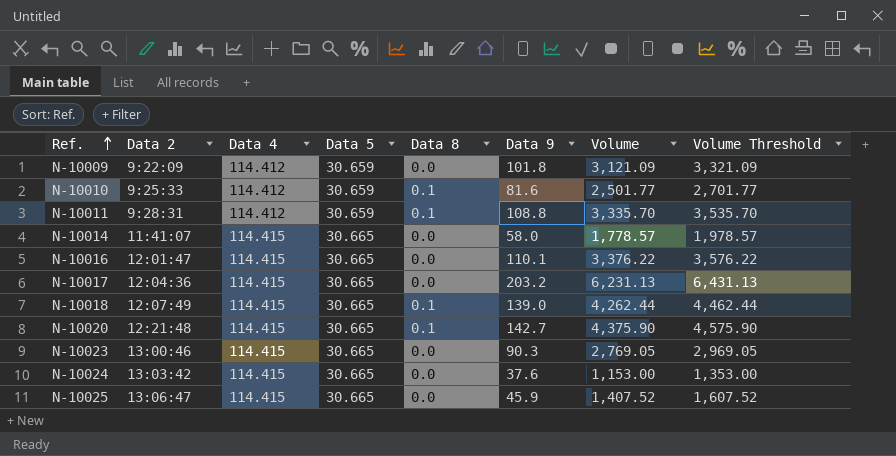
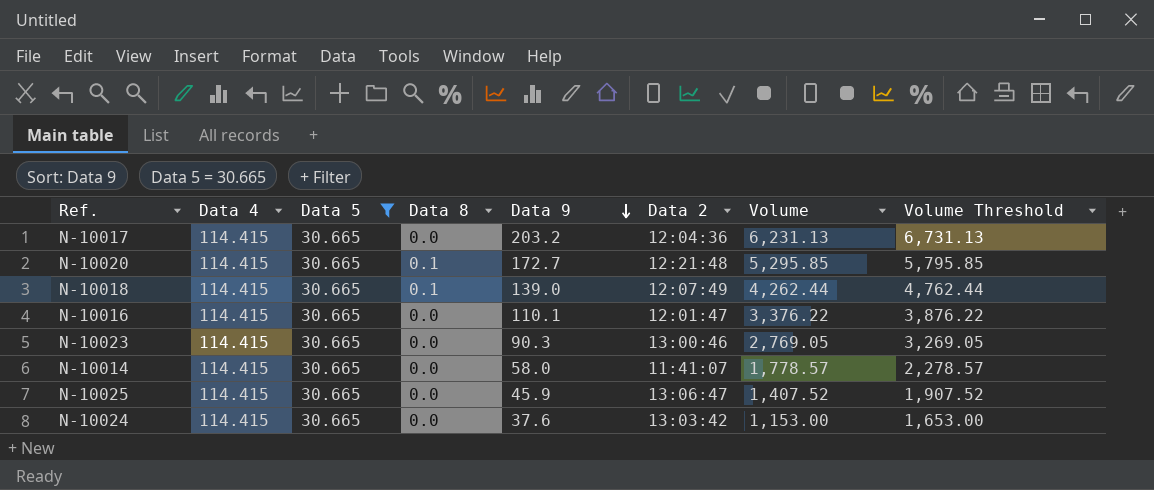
filter: none -> Data 5 = 30.665
row order: Ref. ascending -> Data 9 descending
column Data 2 | position: 2 -> 6
column Volume Threshold | formula: [Volume] + 200 -> [Volume] + 500
N-10020 | Data 9: 142.7 -> 172.7
N-10020 | Volume: 4,375.90 -> 5,295.85

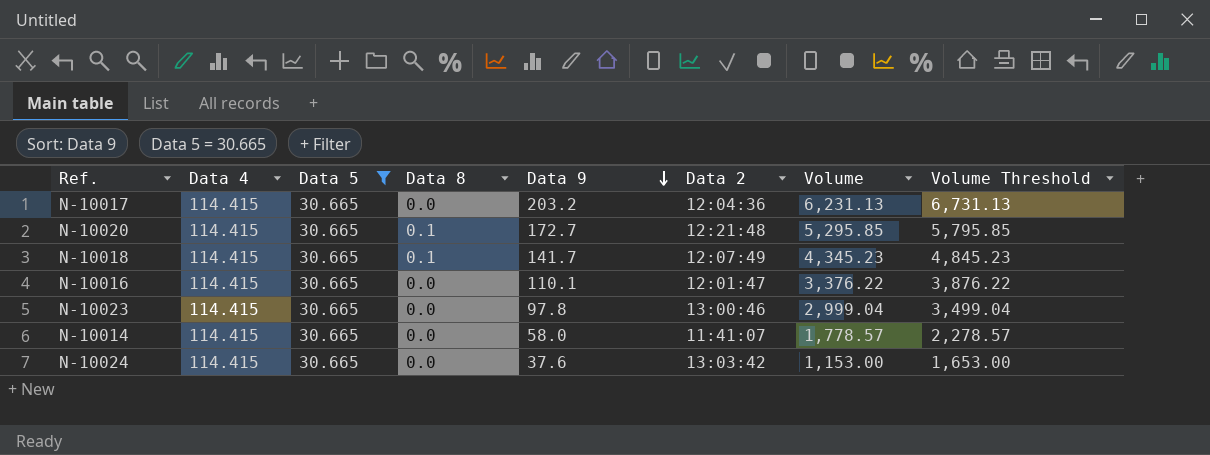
row N-10025: 114.415 | 30.665 | 0.0 | 45.9 | 13:06:47 | 1,407.52 | 1,907.52 -> none
N-10018 | Data 9: 139.0 -> 141.7
N-10018 | Volume: 4,262.44 -> 4,345.23
N-10018 | Volume Threshold: 4,762.44 -> 4,845.23
N-10023 | Data 9: 90.3 -> 97.8
N-10023 | Volume: 2,769.05 -> 2,999.04
N-10023 | Volume Threshold: 3,269.05 -> 3,499.04

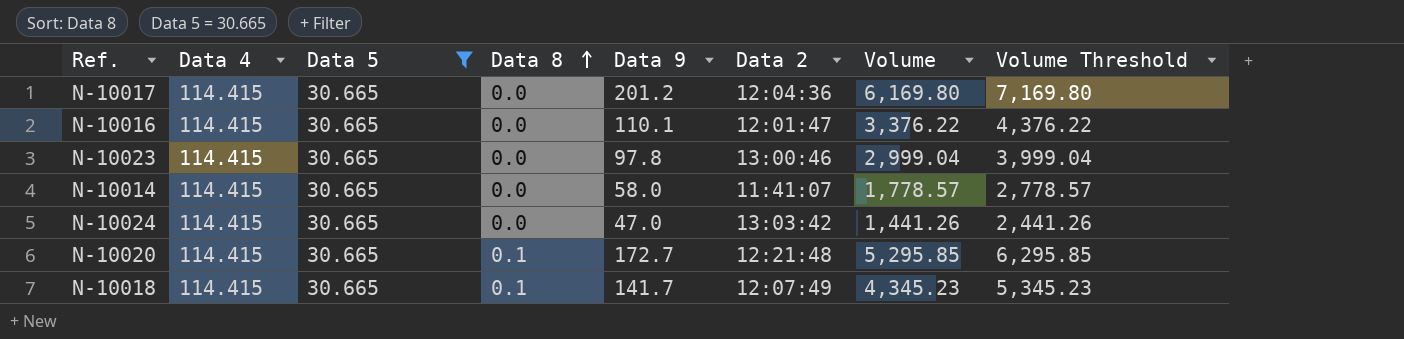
row order: Data 9 descending -> Data 8 ascending
column Volume Threshold | formula: [Volume] + 500 -> [Volume] + 1000
N-10017 | Data 9: 203.2 -> 201.2
N-10017 | Volume: 6,231.13 -> 6,169.80
N-10024 | Data 9: 37.6 -> 47.0
N-10024 | Volume: 1,153.00 -> 1,441.26

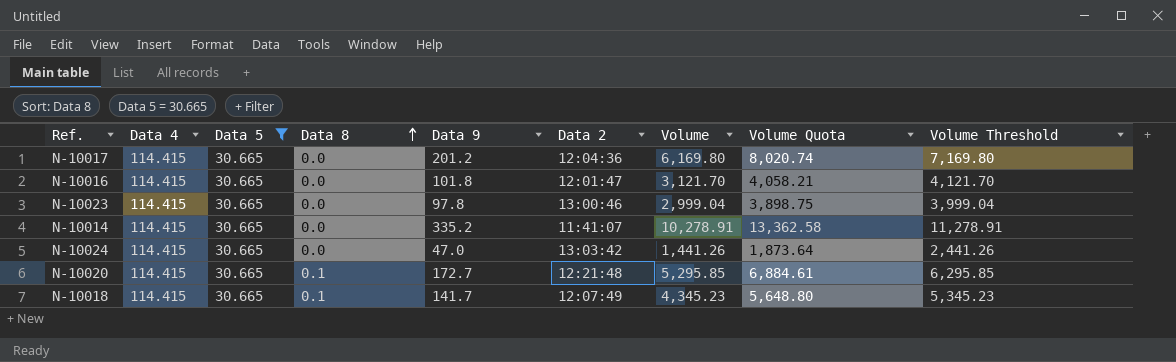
column Volume Quota | formula: none -> [Volume] * 1.3
N-10016 | Data 9: 110.1 -> 101.8
N-10016 | Volume: 3,376.22 -> 3,121.70
N-10016 | Volume Threshold: 4,376.22 -> 4,121.70
N-10014 | Data 9: 58.0 -> 335.2
N-10014 | Volume: 1,778.57 -> 10,278.91
N-10014 | Volume Threshold: 2,778.57 -> 11,278.91

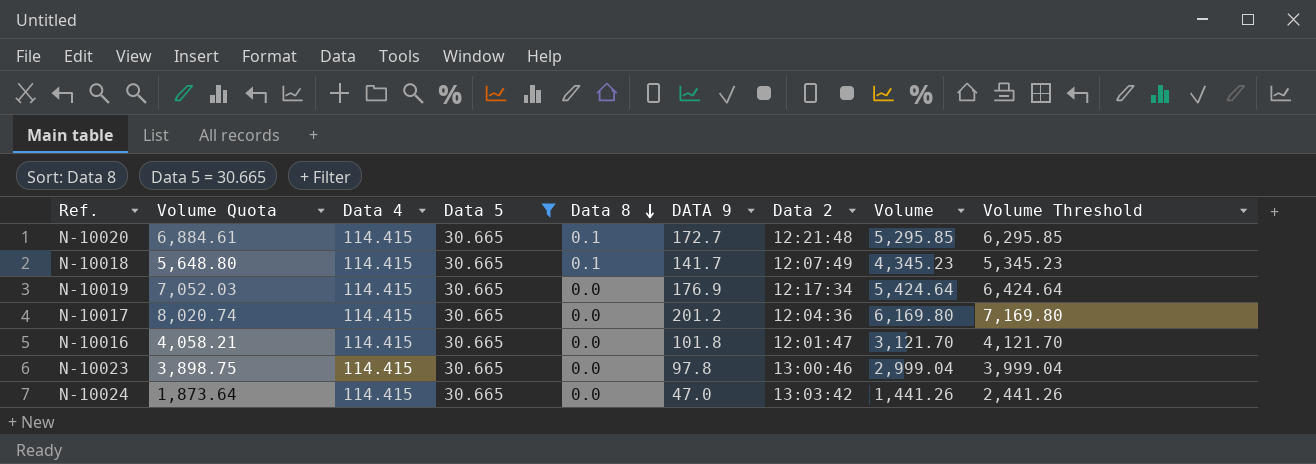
row order: Data 8 ascending -> Data 8 descending
column Volume Quota | position: 8 -> 2
column name: Data 9 -> DATA 9
row N-10014: 114.415 | 30.665 | 0.0 | 335.2 | 11:41:07 | 10,278.91 | 13,362.58 | 11,278.91 -> none
row N-10019: none -> 7,052.03 | 114.415 | 30.665 | 0.0 | 176.9 | 12:17:34 | 5,424.64 | 6,424.64

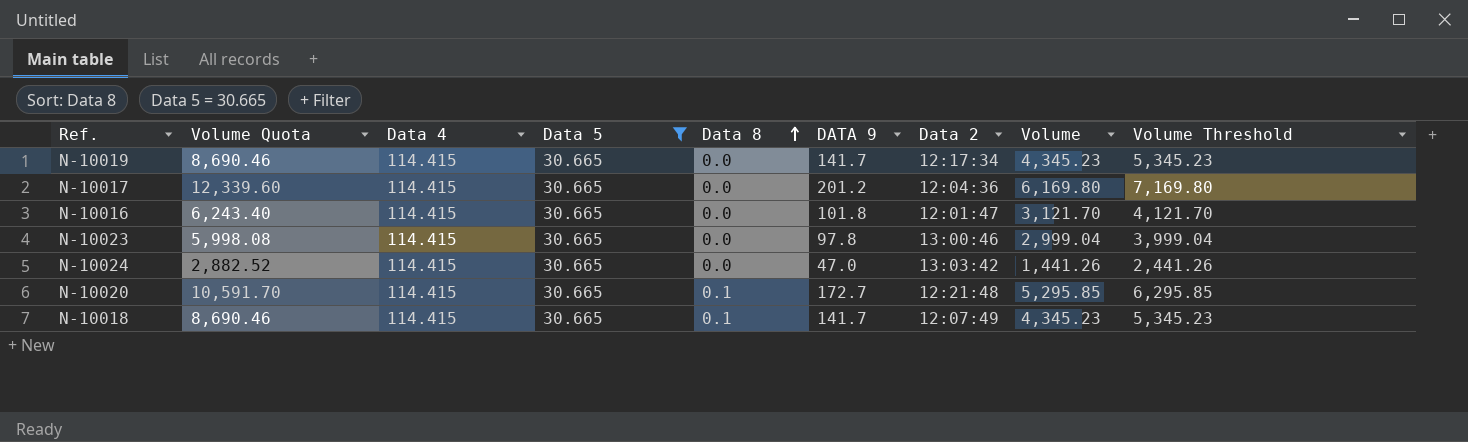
row order: Data 8 descending -> Data 8 ascending
column Volume Quota | formula: [Volume] * 1.3 -> [Volume] * 2
N-10019 | DATA 9: 176.9 -> 141.7
N-10019 | Volume: 5,424.64 -> 4,345.23
N-10019 | Volume Threshold: 6,424.64 -> 5,345.23

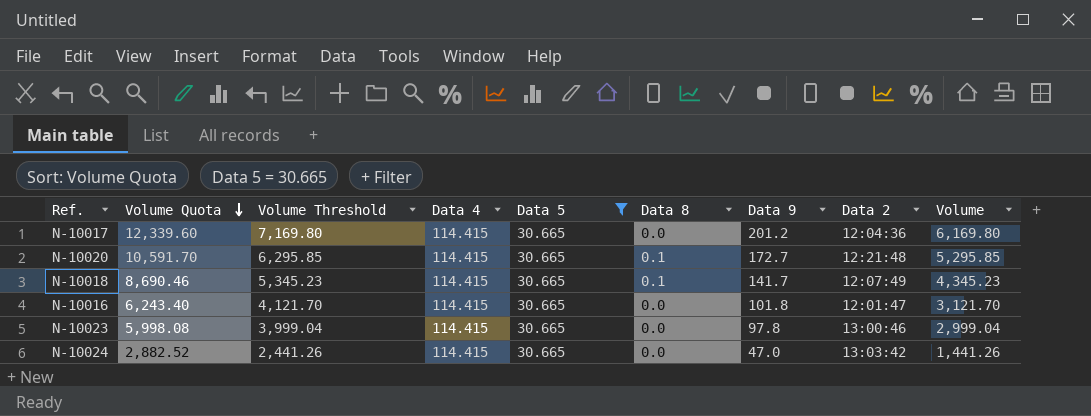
row order: Data 8 ascending -> Volume Quota descending
column Volume Threshold | position: 9 -> 3
column name: DATA 9 -> Data 9
row N-10019: 8,690.46 | 114.415 | 30.665 | 0.0 | 141.7 | 12:17:34 | 4,345.23 | 5,345.23 -> none

